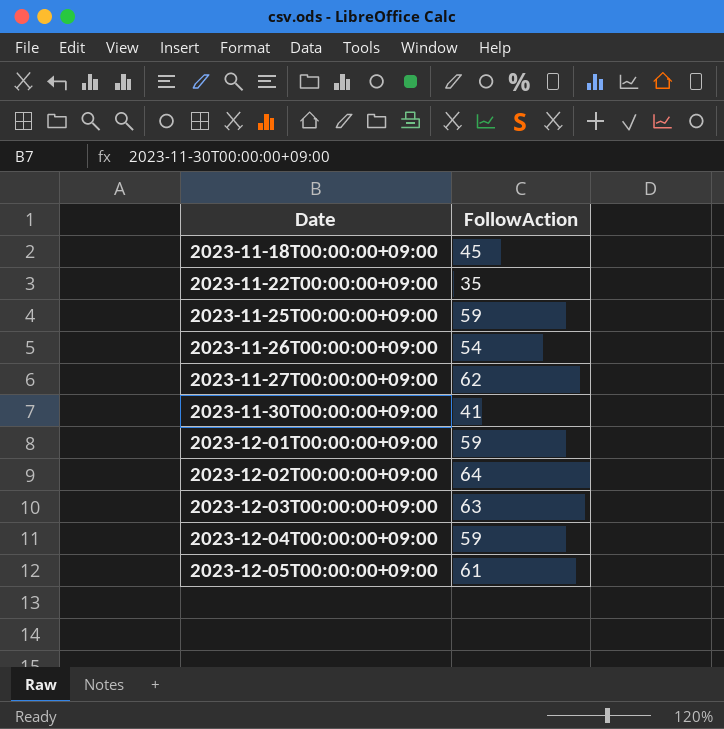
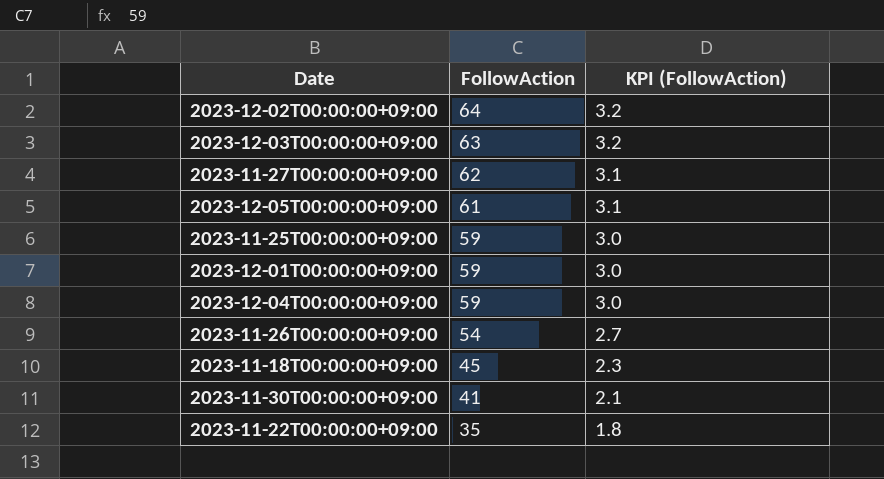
row order: Date ascending -> FollowAction descending
column KPI (FollowAction) | formula: none -> [FollowAction] * 0.05

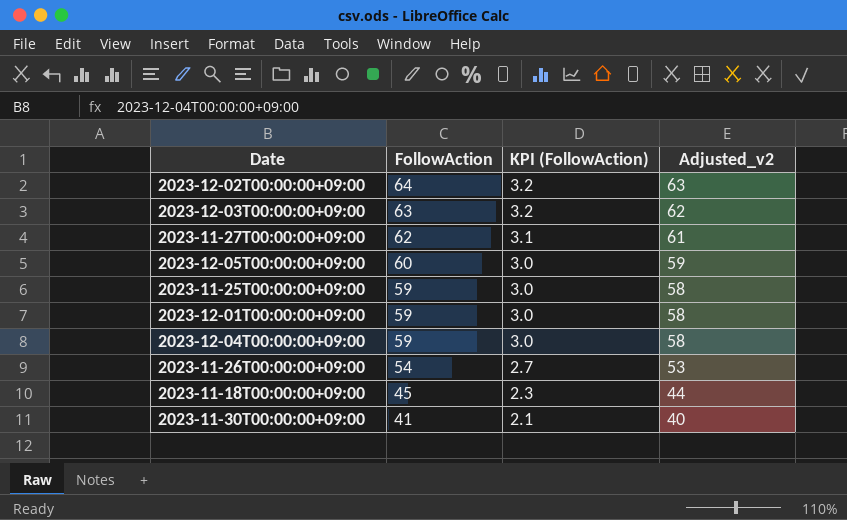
column Adjusted_v2 | formula: none -> [FollowAction] - 1
row 2023-11-22T00:00:00+09:00: 35 | 1.8 -> none
2023-12-05T00:00:00+09:00 | FollowAction: 61 -> 60
2023-12-05T00:00:00+09:00 | KPI (FollowAction): 3.1 -> 3.0

